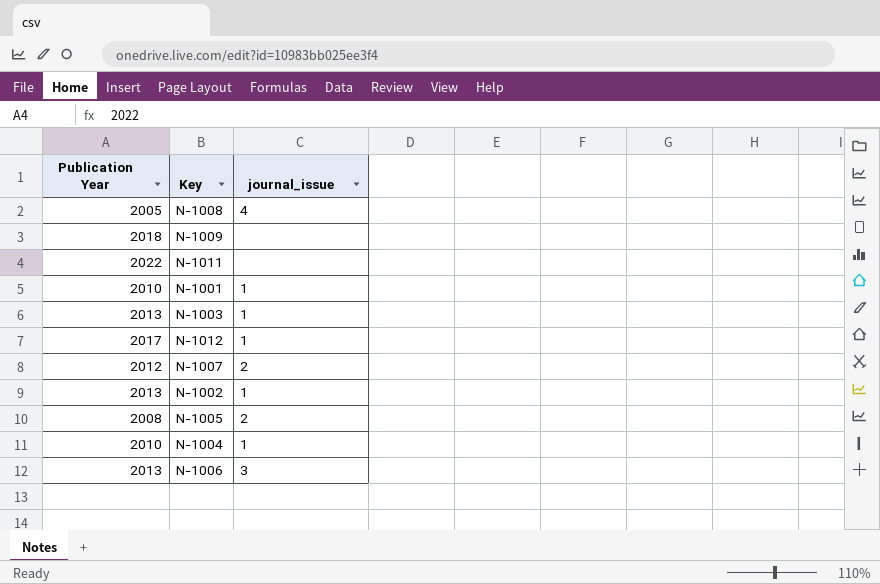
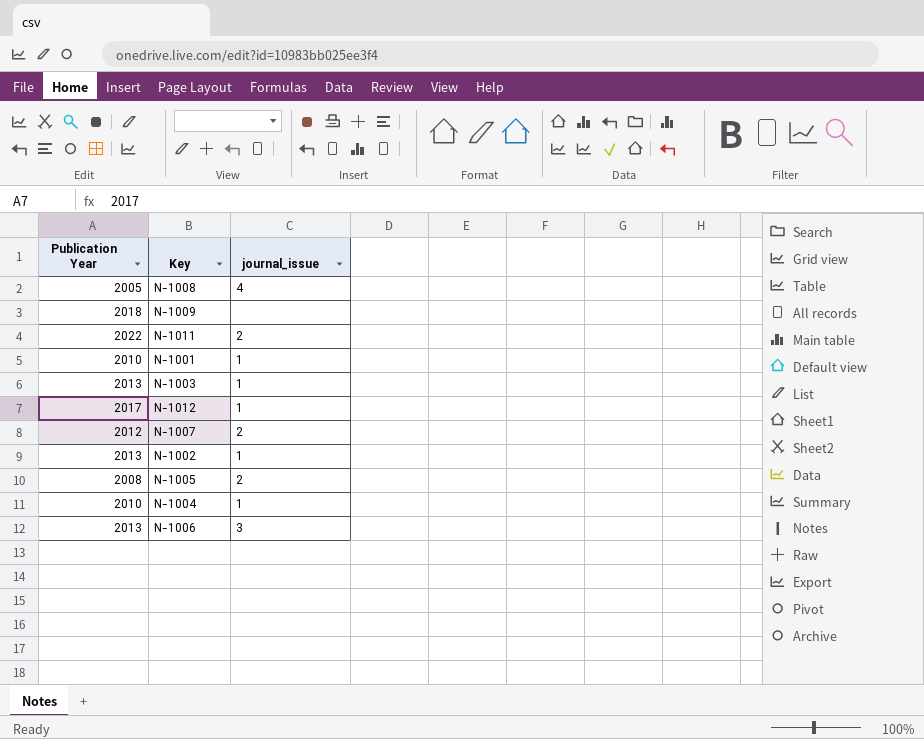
N-1011 | journal_issue: none -> 2

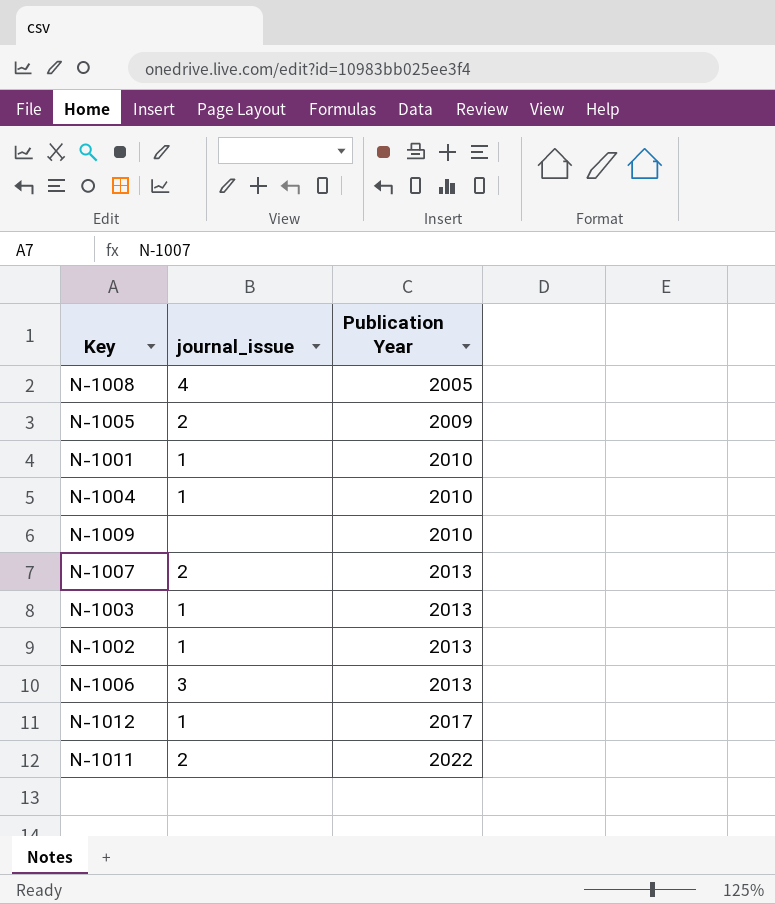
row order: none -> Publication Year ascending
column Publication Year | position: 1 -> 3
N-1005 | Publication Year: 2008 -> 2009
N-1009 | Publication Year: 2018 -> 2010
N-1007 | Publication Year: 2012 -> 2013

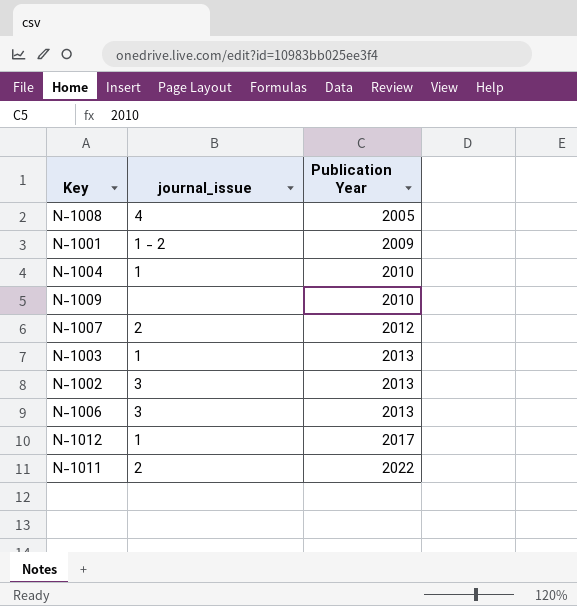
row N-1005: 2 | 2009 -> none
N-1001 | journal_issue: 1 -> 1 - 2
N-1001 | Publication Year: 2010 -> 2009
N-1007 | Publication Year: 2013 -> 2012
N-1002 | journal_issue: 1 -> 3

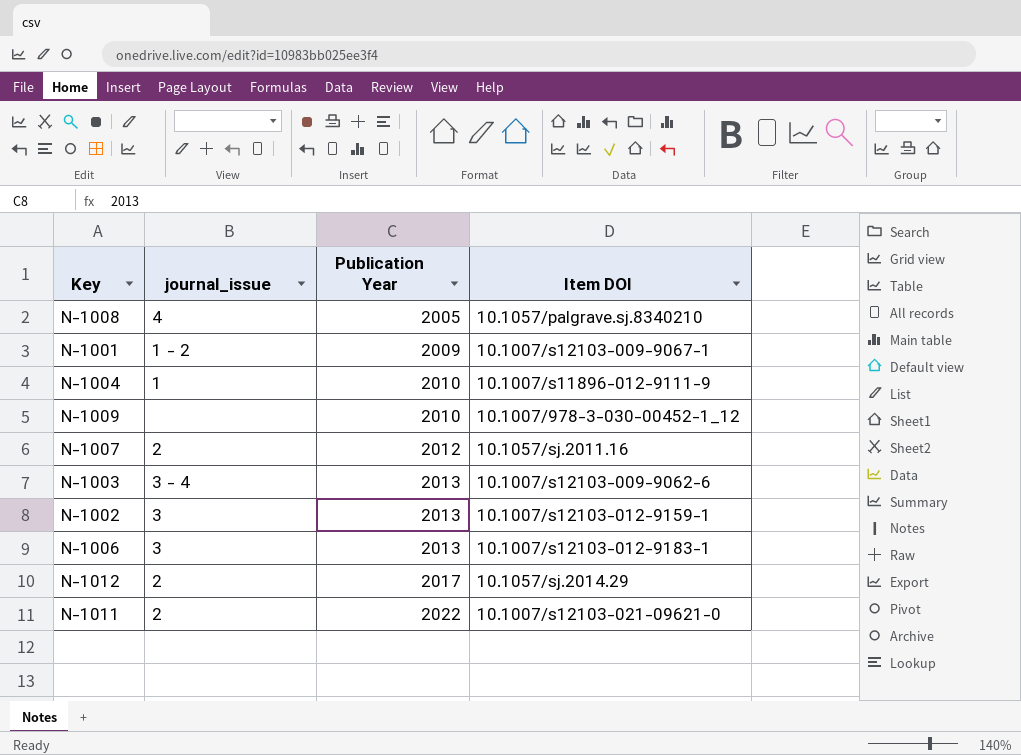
column Item DOI | position: none -> 4
N-1003 | journal_issue: 1 -> 3 - 4
N-1012 | journal_issue: 1 -> 2

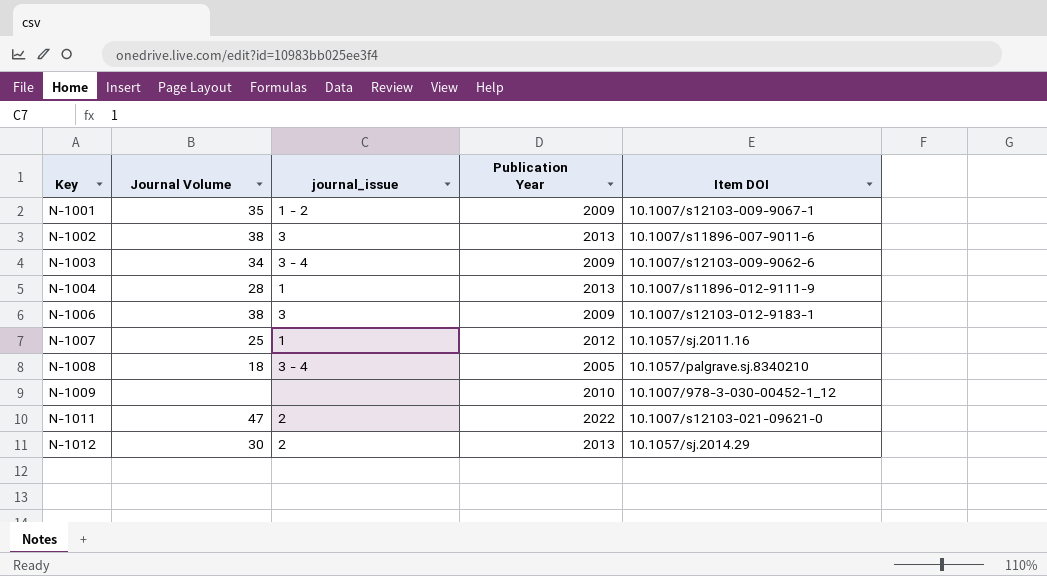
row order: Publication Year ascending -> Key ascending
column Journal Volume | position: none -> 2
N-1002 | Item DOI: 10.1007/s12103-012-9159-1 -> 10.1007/s11896-007-9011-6
N-1003 | Publication Year: 2013 -> 2009
N-1004 | Publication Year: 2010 -> 2013
N-1006 | Publication Year: 2013 -> 2009
N-1007 | journal_issue: 2 -> 1
N-1008 | journal_issue: 4 -> 3 - 4
N-1012 | Publication Year: 2017 -> 2013

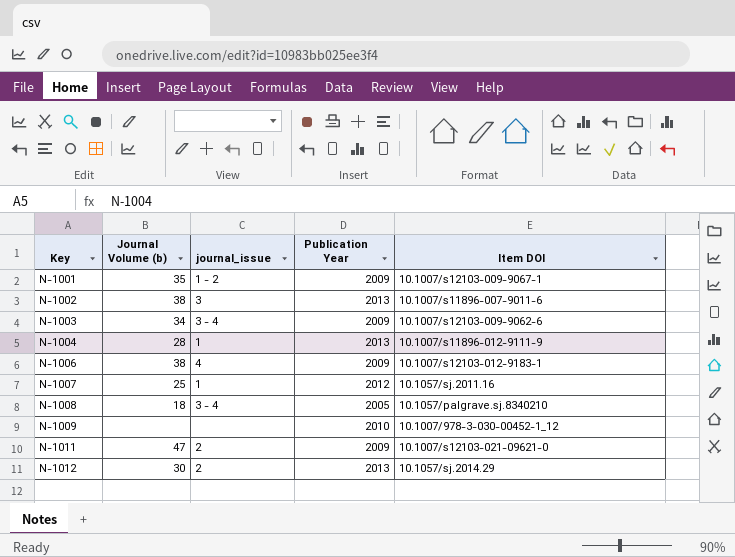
column name: Journal Volume -> Journal Volume (b)
N-1006 | journal_issue: 3 -> 4
N-1011 | Publication Year: 2022 -> 2009

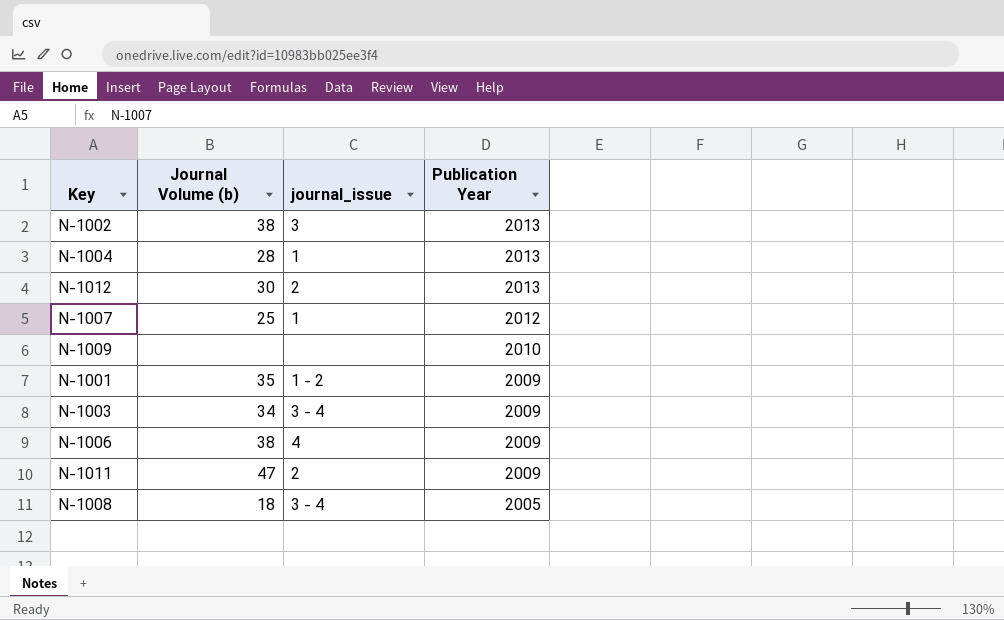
row order: Key ascending -> Publication Year descending
column Item DOI | position: 5 -> none

